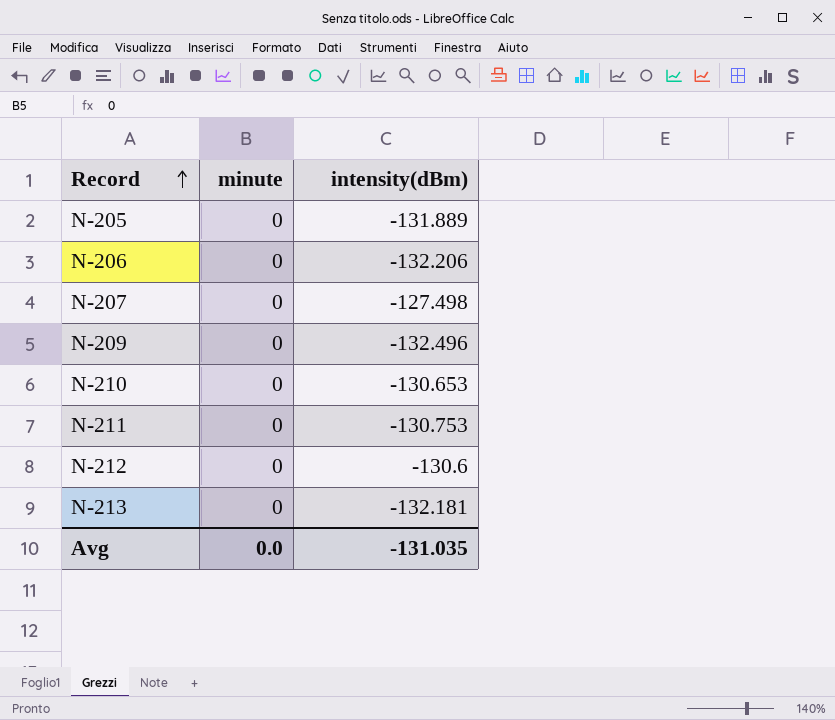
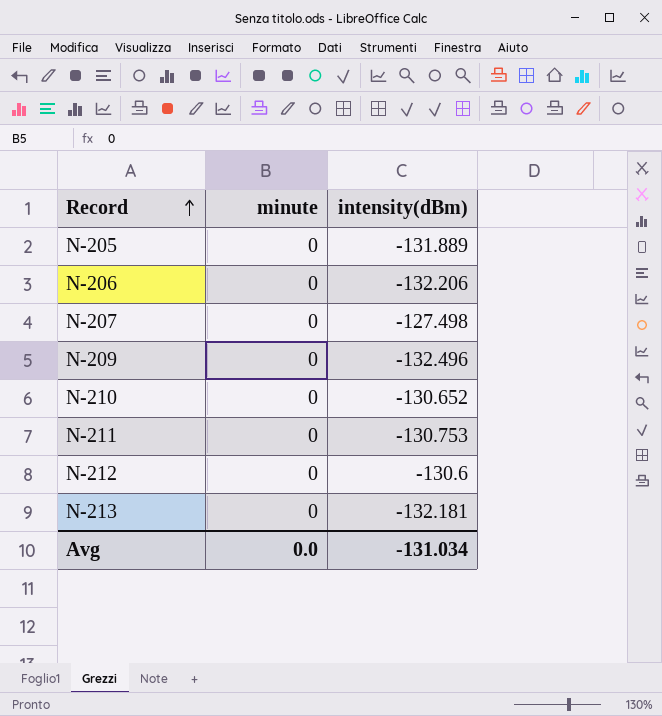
N-210 | intensity(dBm): -130.653 -> -130.652
Avg | intensity(dBm): -131.035 -> -131.034

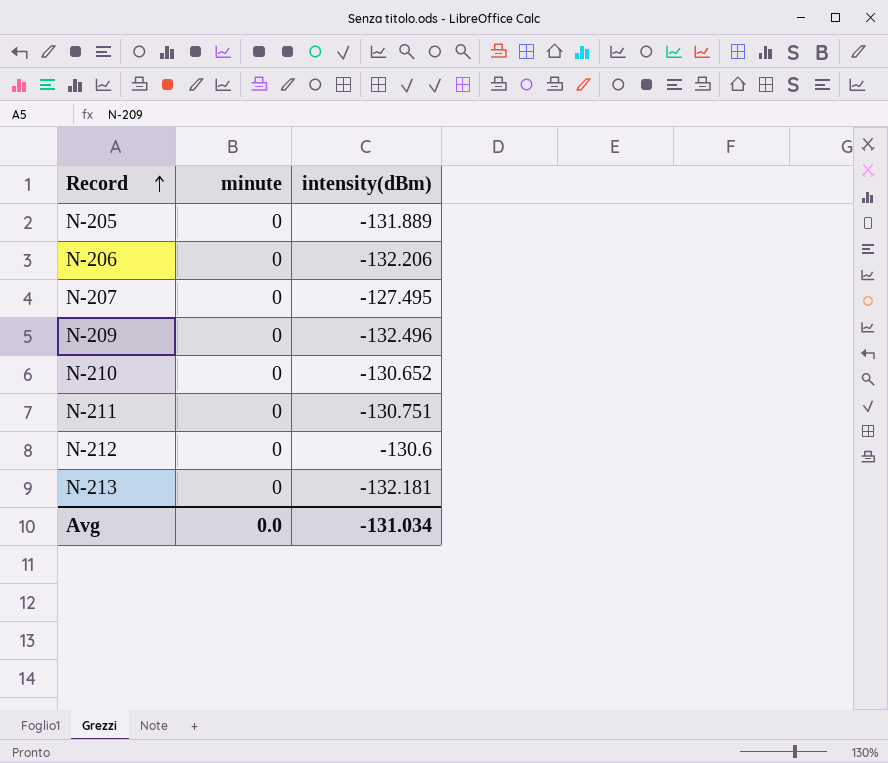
N-207 | intensity(dBm): -127.498 -> -127.495
N-211 | intensity(dBm): -130.753 -> -130.751

